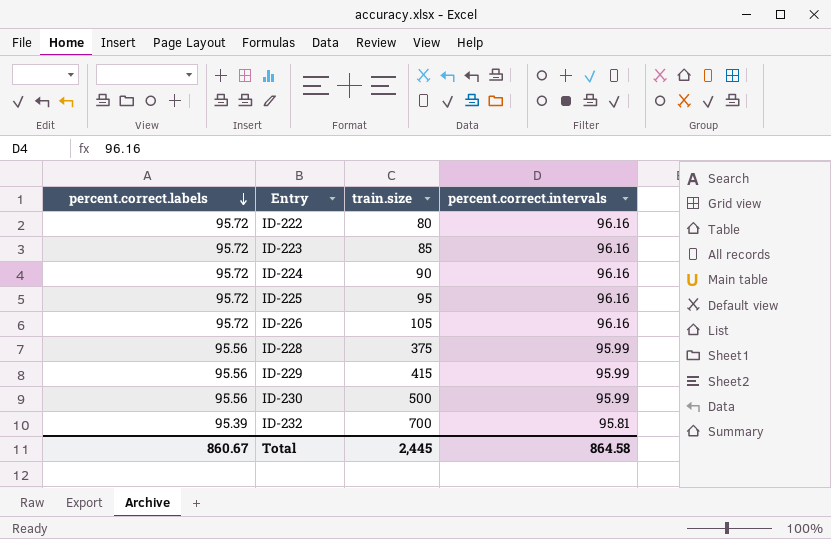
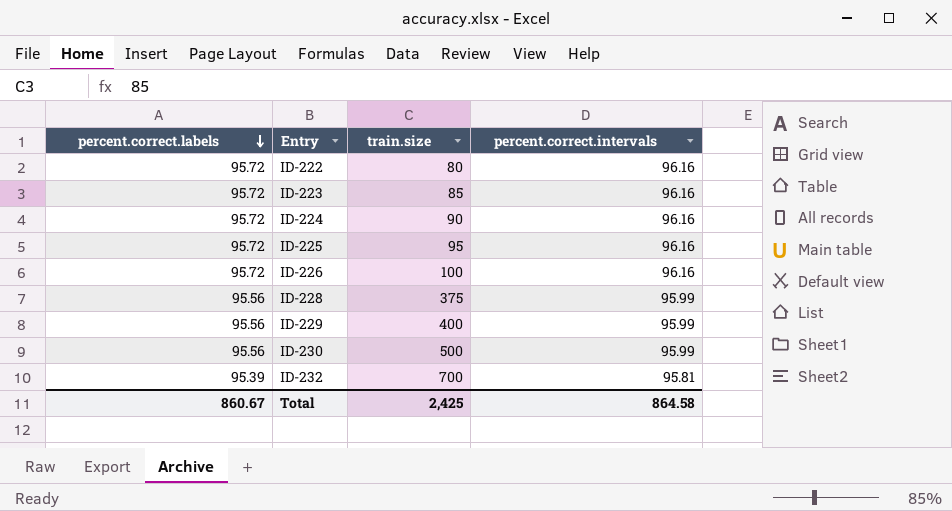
ID-226 | train.size: 105 -> 100
ID-229 | train.size: 415 -> 400
Total | train.size: 2,445 -> 2,425

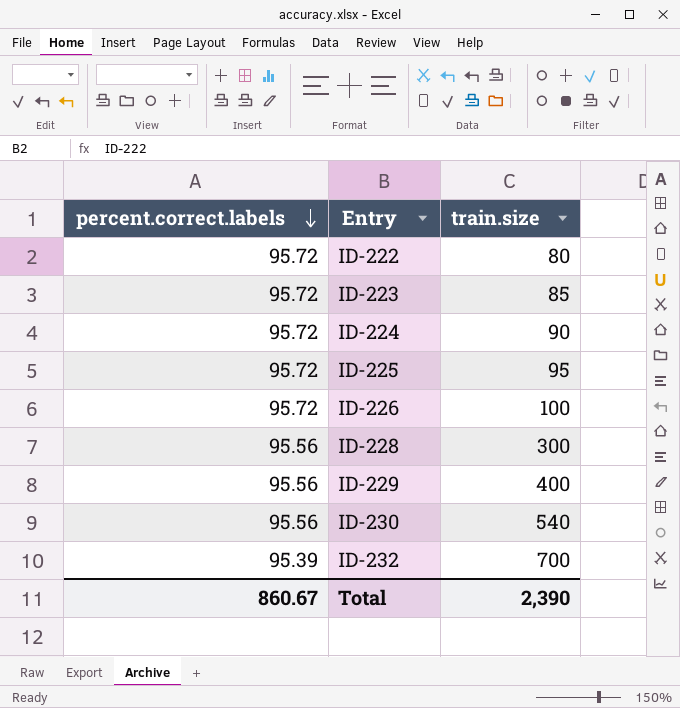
column percent.correct.intervals | position: 4 -> none
ID-228 | train.size: 375 -> 300
ID-230 | train.size: 500 -> 540
Total | train.size: 2,425 -> 2,390

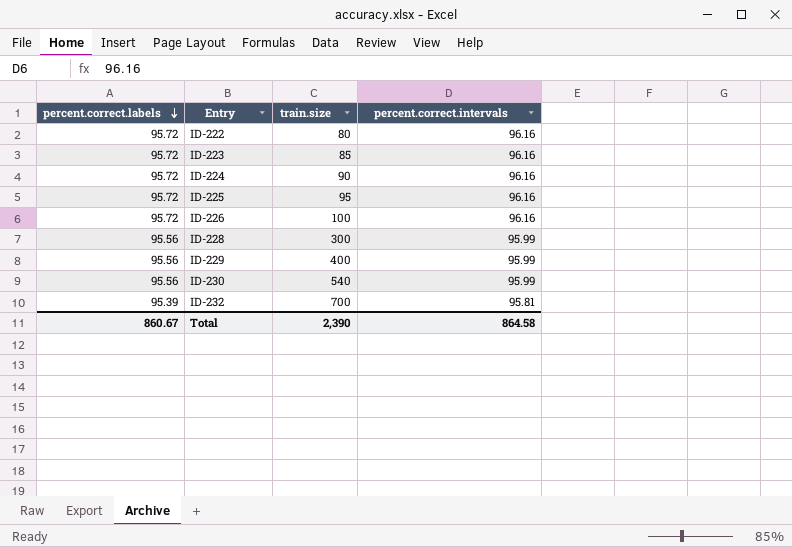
column percent.correct.intervals | position: none -> 4

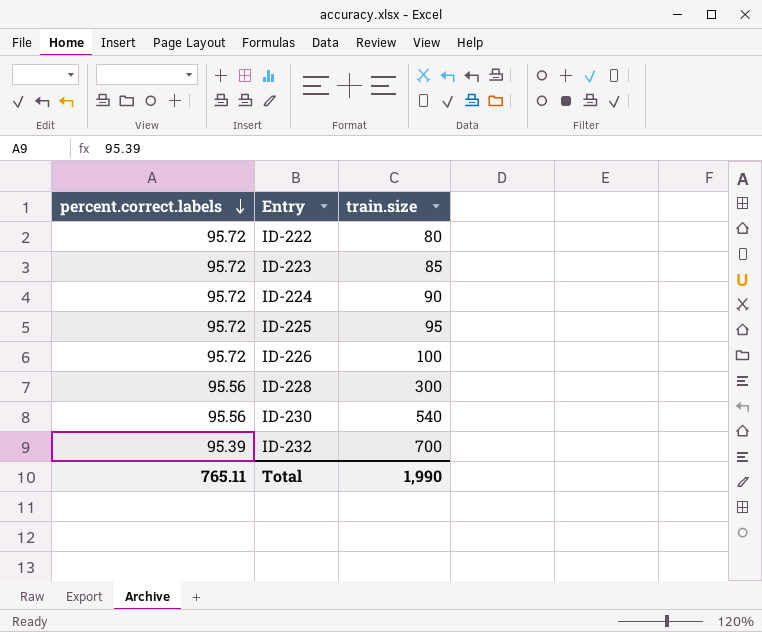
column percent.correct.intervals | position: 4 -> none
row ID-229: 95.56 | 400 | 95.99 -> none
Total | percent.correct.labels: 860.67 -> 765.11
Total | train.size: 2,390 -> 1,990

